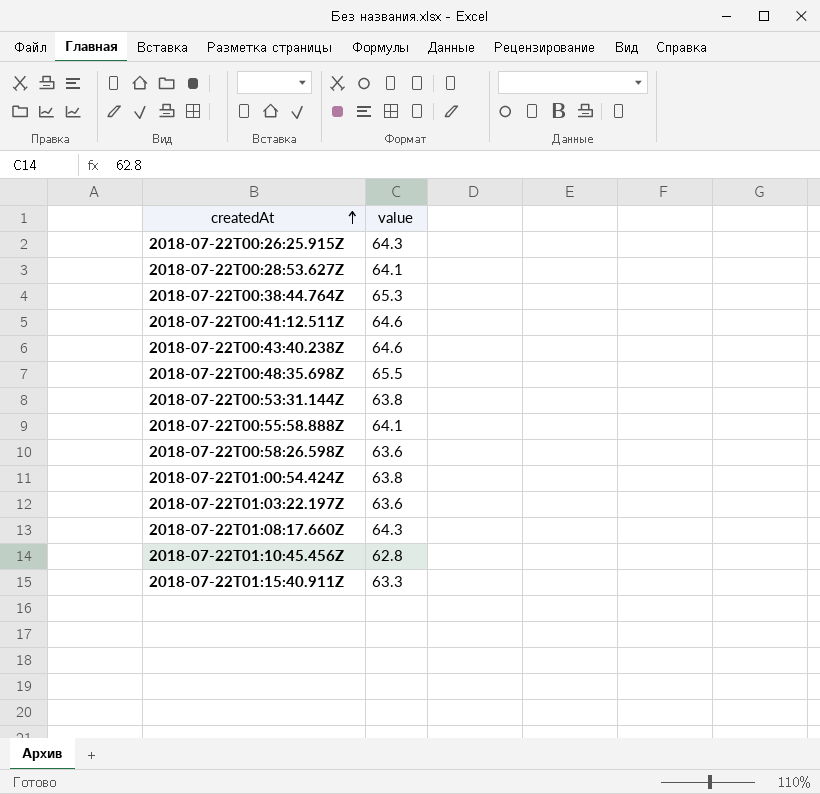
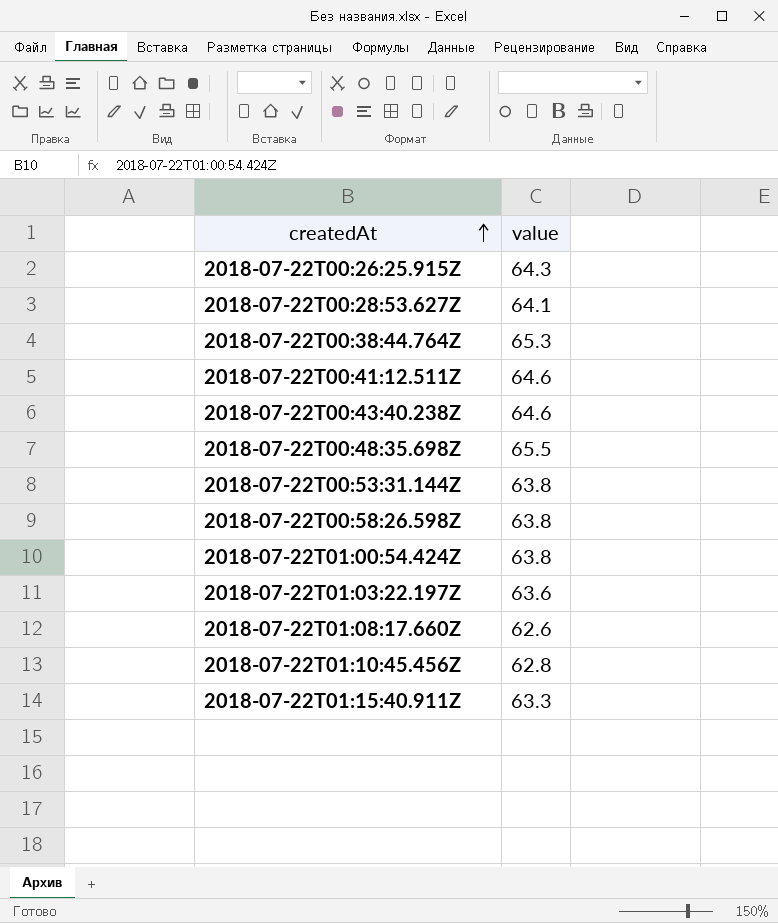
row 2018-07-22T00:55:58.888Z: 64.1 -> none
2018-07-22T00:58:26.598Z | value: 63.6 -> 63.8
2018-07-22T01:08:17.660Z | value: 64.3 -> 62.6

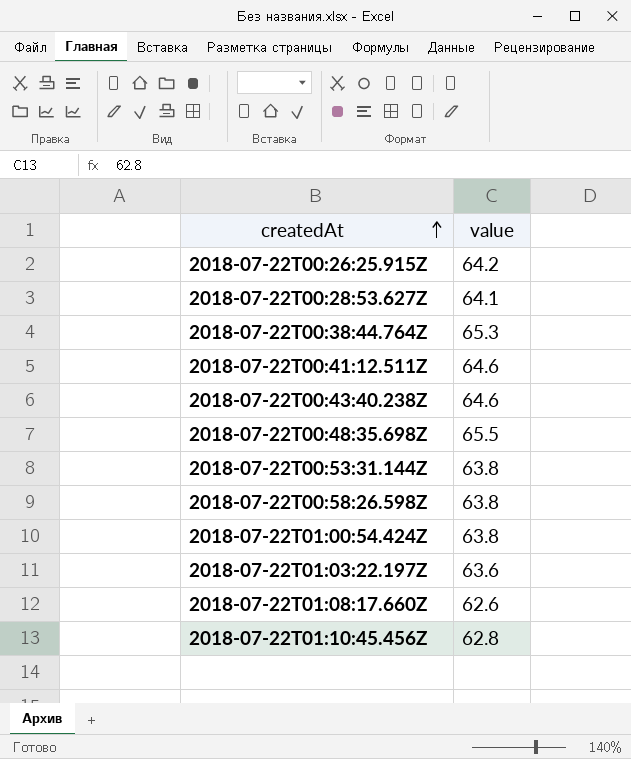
row 2018-07-22T01:15:40.911Z: 63.3 -> none
2018-07-22T00:26:25.915Z | value: 64.3 -> 64.2

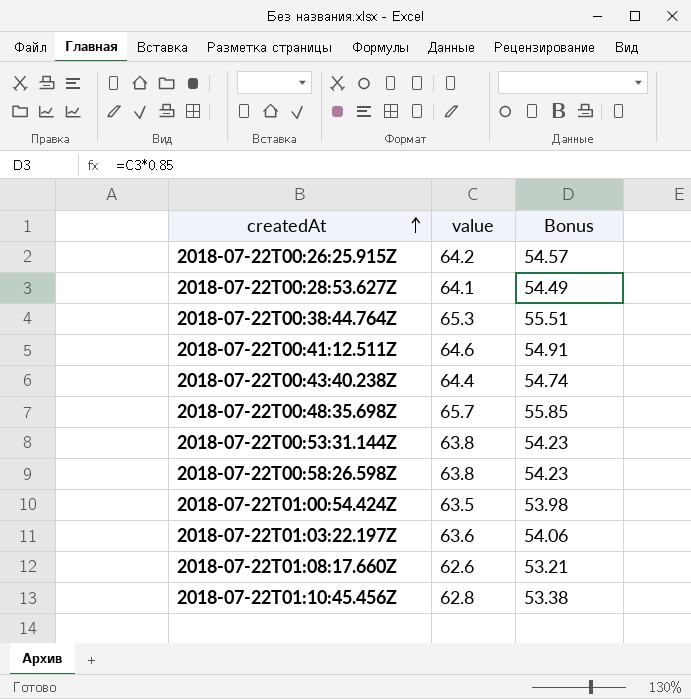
column Bonus | formula: none -> [value] * 0.85
2018-07-22T00:43:40.238Z | value: 64.6 -> 64.4
2018-07-22T00:48:35.698Z | value: 65.5 -> 65.7
2018-07-22T01:00:54.424Z | value: 63.8 -> 63.5

